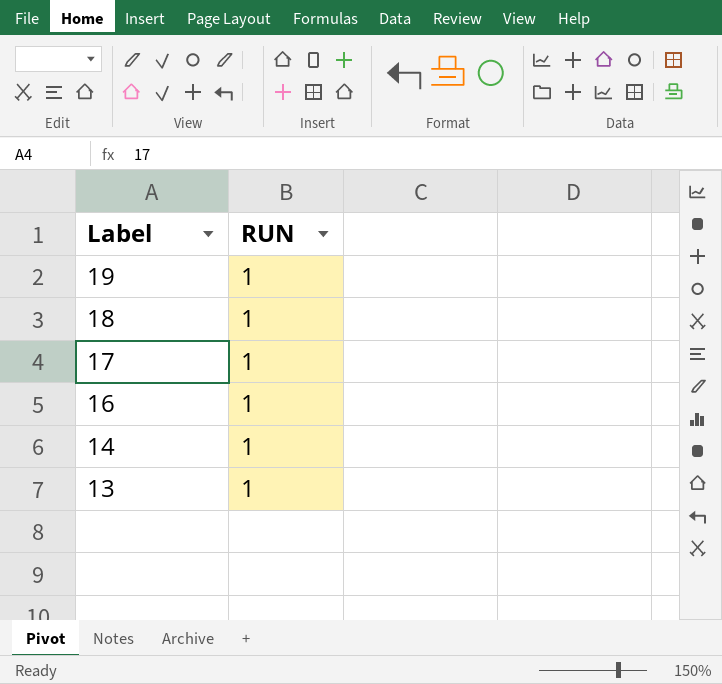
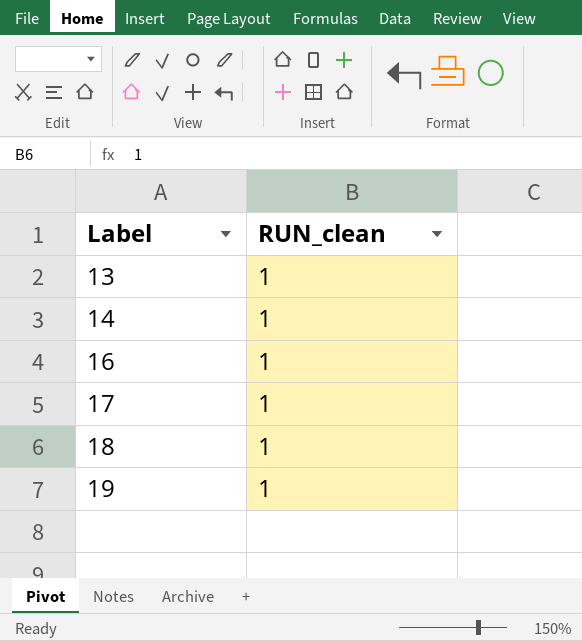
row order: Label descending -> Label ascending
column name: RUN -> RUN_clean

